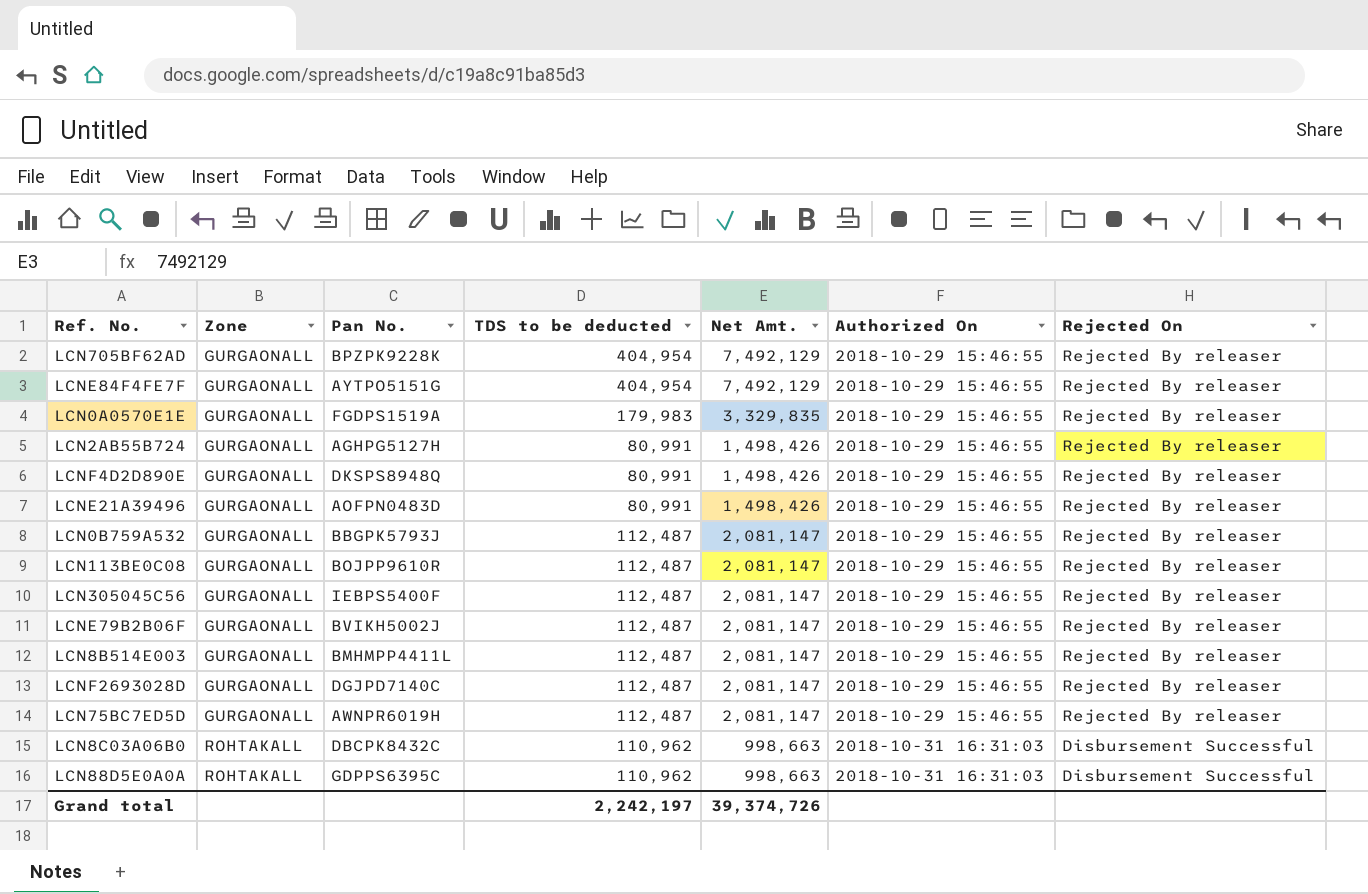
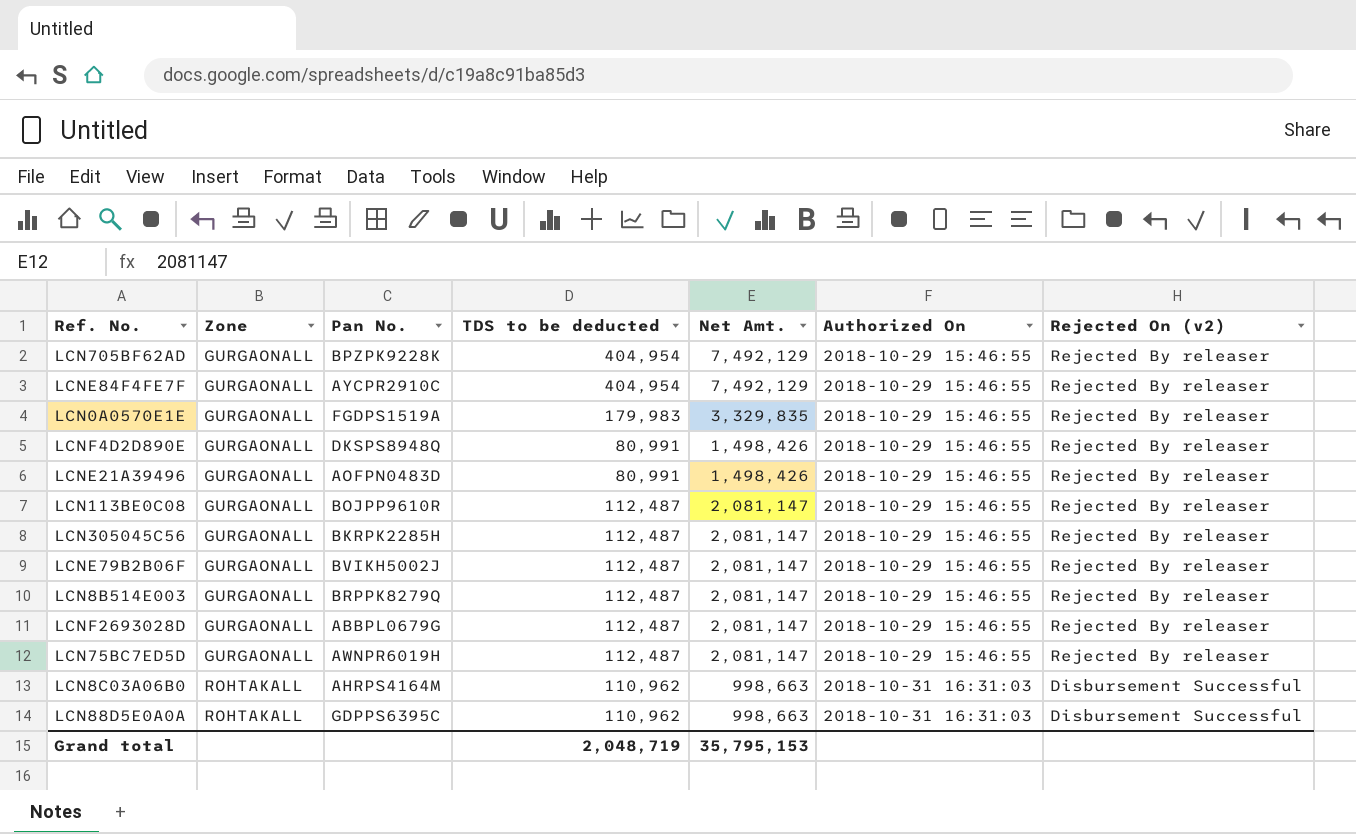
column name: Rejected On -> Rejected On (v2)
row LCN2AB55B724: GURGAONALL | AGHPG5127H | 80,991 | 1,498,426 | 2018-10-29 15:46:55 | Rejected By releaser -> none
row LCN0B759A532: GURGAONALL | BBGPK5793J | 112,487 | 2,081,147 | 2018-10-29 15:46:55 | Rejected By releaser -> none
LCNE84F4FE7F | Pan No.: AYTPO5151G -> AYCPR2910C
LCN305045C56 | Pan No.: IEBPS5400F -> BKRPK2285H
LCN8B514E003 | Pan No.: BMHMPP4411L -> BRPPK8279Q
LCNF2693028D | Pan No.: DGJPD7140C -> ABBPL0679G
LCN8C03A06B0 | Pan No.: DBCPK8432C -> AHRPS4164M
Grand total | TDS to be deducted: 2,242,197 -> 2,048,719
Grand total | Net Amt.: 39,374,726 -> 35,795,153

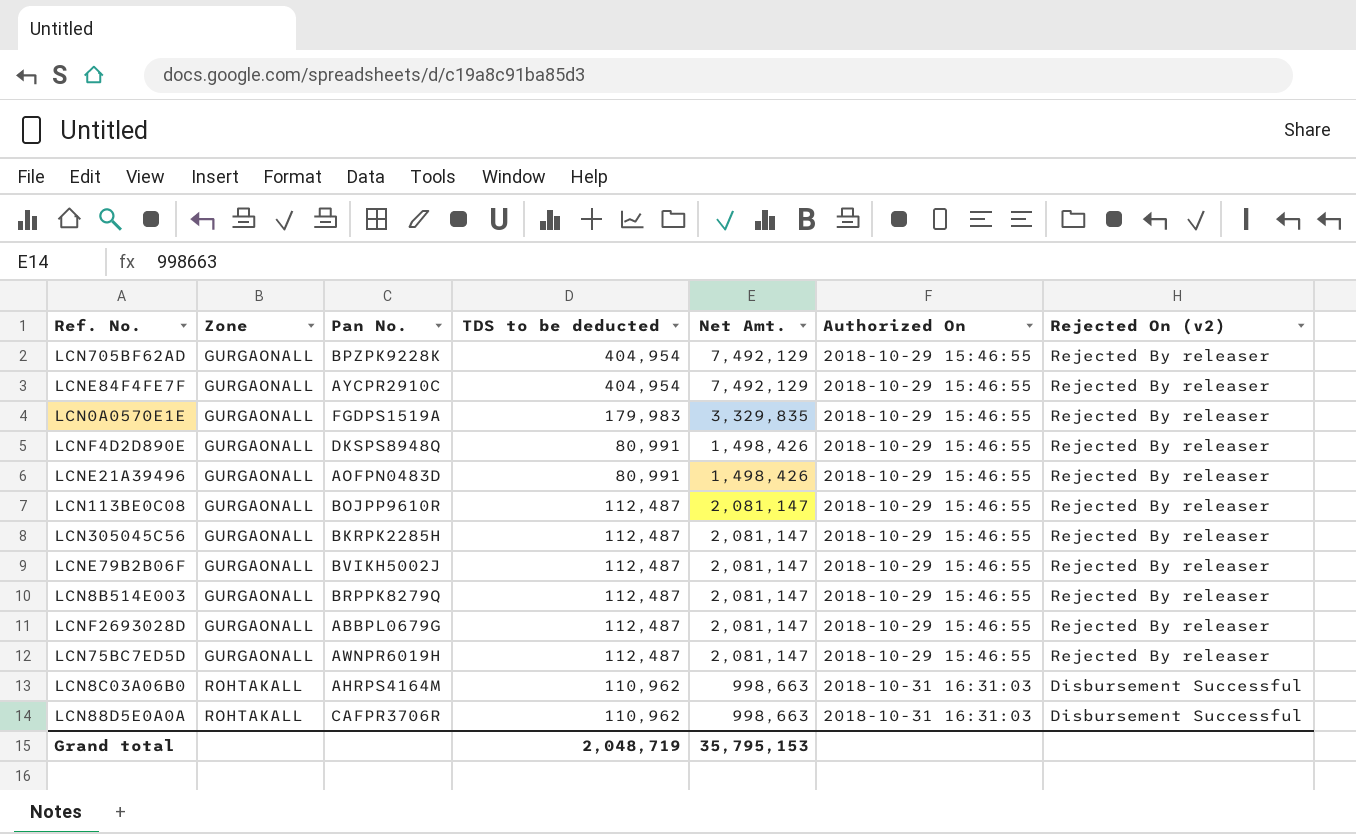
LCN88D5E0A0A | Pan No.: GDPPS6395C -> CAFPR3706R

